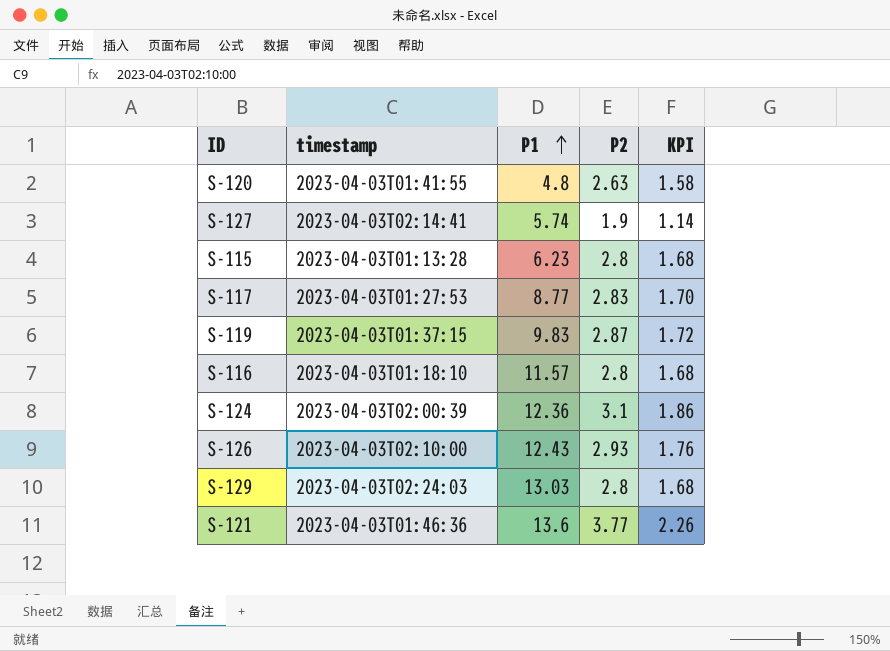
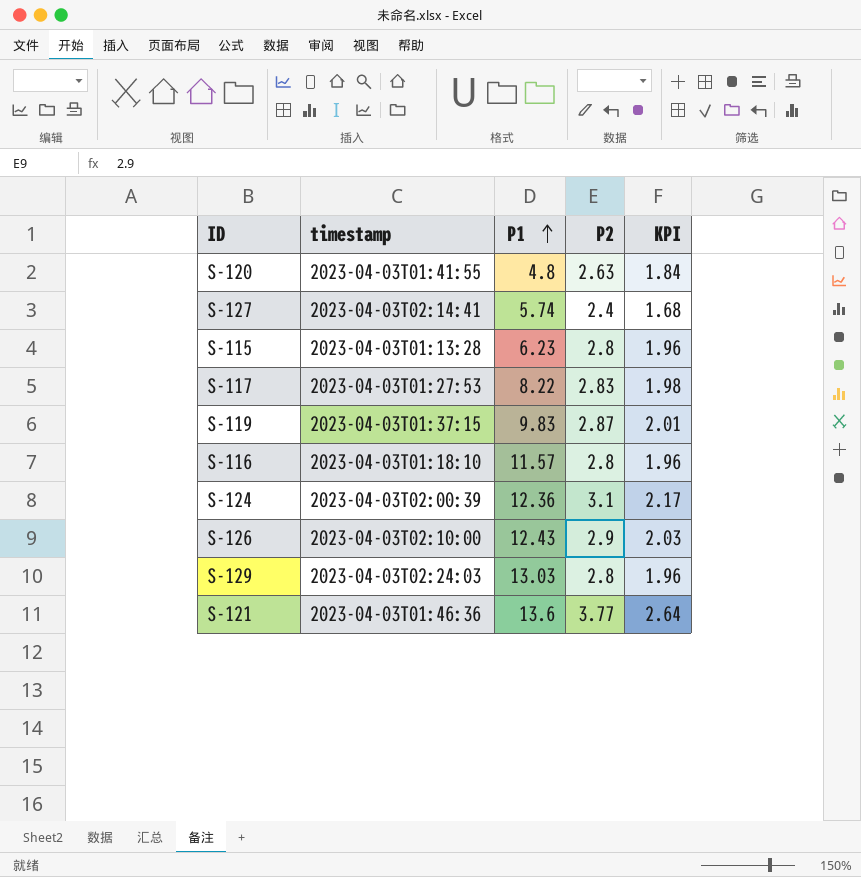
column KPI | formula: [P2] * 0.6 -> [P2] * 0.7
S-127 | P2: 1.9 -> 2.4
S-117 | P1: 8.77 -> 8.22
S-126 | P2: 2.93 -> 2.9

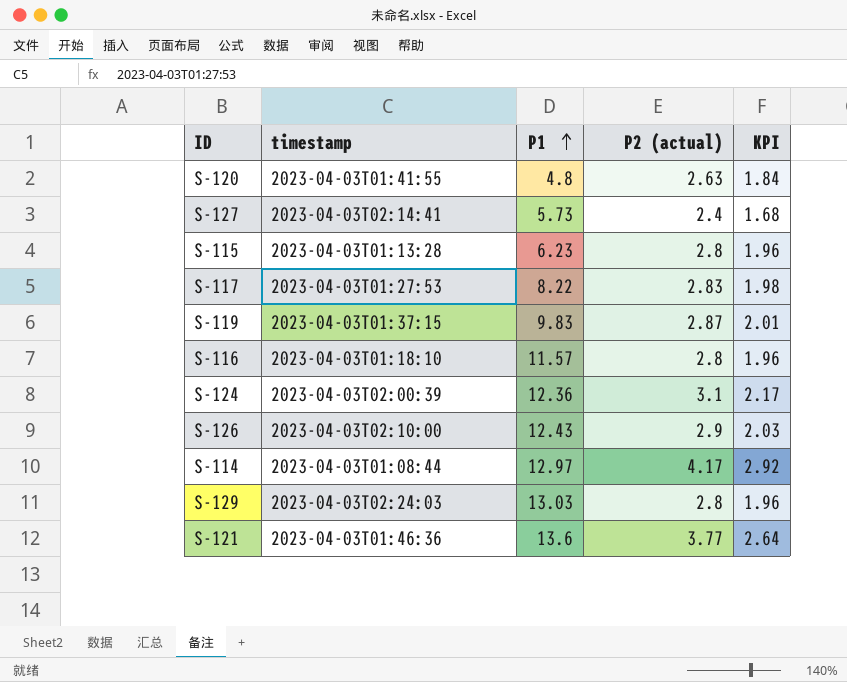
column name: P2 -> P2 (actual)
S-127 | P1: 5.74 -> 5.73
row S-114: none -> 2023-04-03T01:08:44 | 12.97 | 4.17 | 2.92

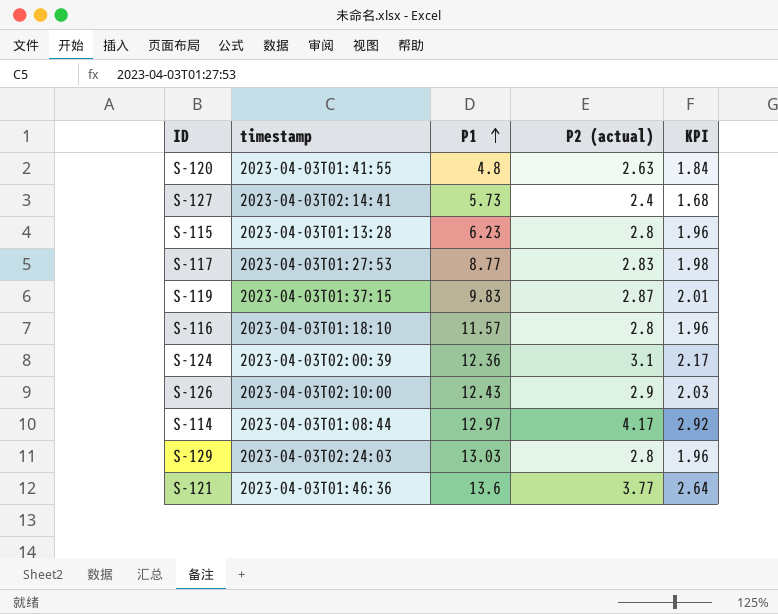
S-117 | P1: 8.22 -> 8.77

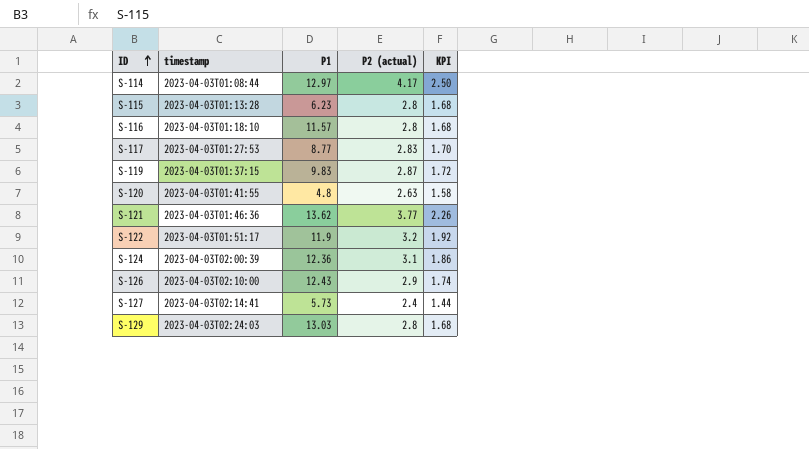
row order: P1 ascending -> ID ascending
column KPI | formula: [P2 (actual)] * 0.7 -> [P2 (actual)] * 0.6
S-121 | P1: 13.6 -> 13.62
row S-122: none -> 2023-04-03T01:51:17 | 11.9 | 3.2 | 1.92

